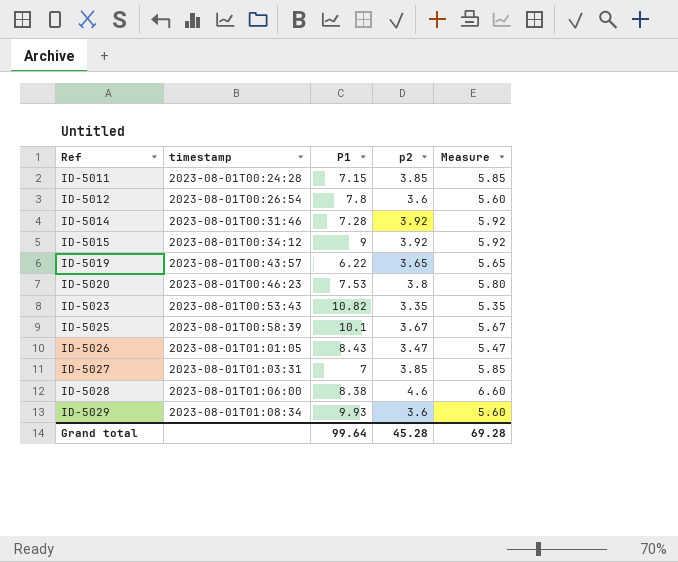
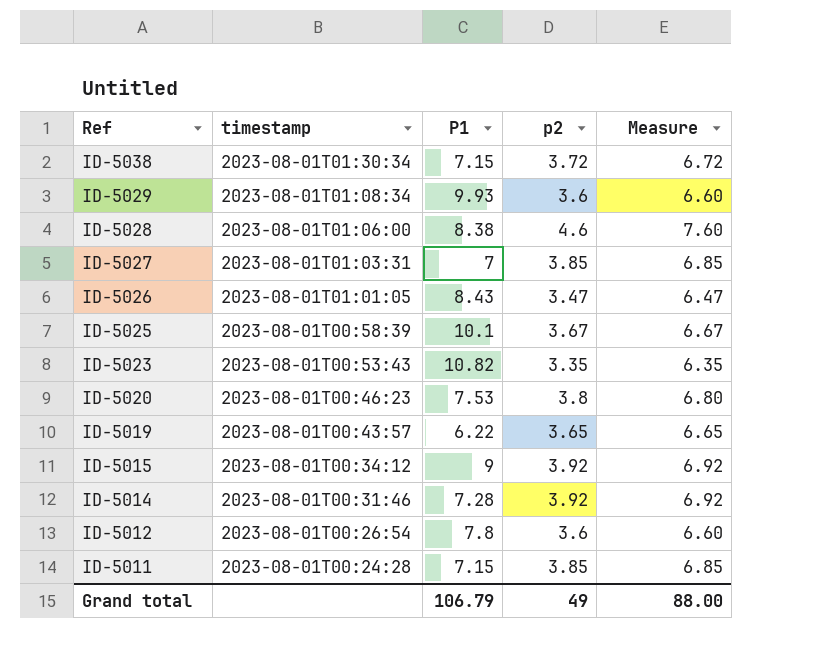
row order: Ref ascending -> Ref descending
column Measure | formula: [p2] + 2 -> [p2] + 3
row ID-5038: none -> 2023-08-01T01:30:34 | 7.15 | 3.72 | 6.72
Grand total | P1: 99.64 -> 106.79
Grand total | p2: 45.28 -> 49
Grand total | Measure: 69.28 -> 88.00

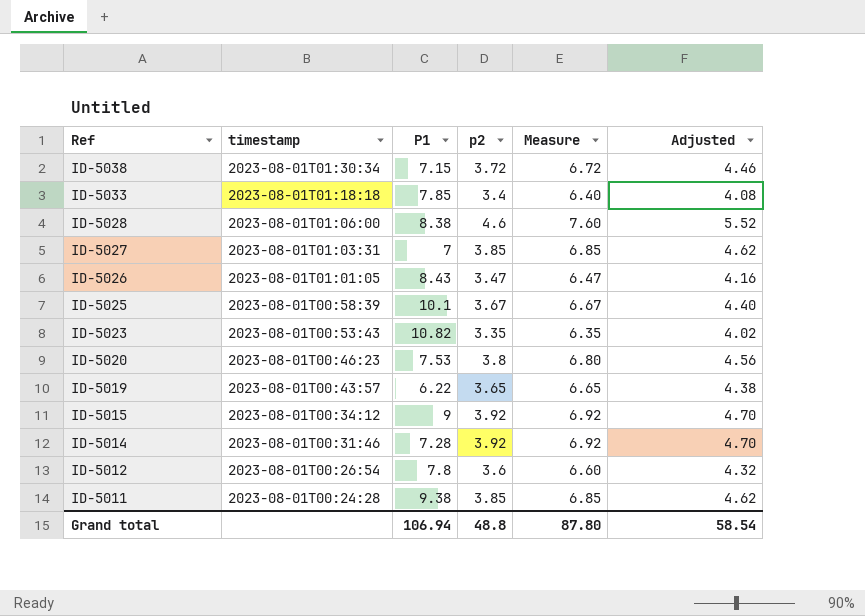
column Adjusted | formula: none -> [p2] * 1.2
row ID-5029: 2023-08-01T01:08:34 | 9.93 | 3.6 | 6.60 -> none
row ID-5033: none -> 2023-08-01T01:18:18 | 7.85 | 3.4 | 6.40 | 4.08
ID-5011 | P1: 7.15 -> 9.38
Grand total | P1: 106.79 -> 106.94
Grand total | p2: 49 -> 48.8
Grand total | Measure: 88.00 -> 87.80

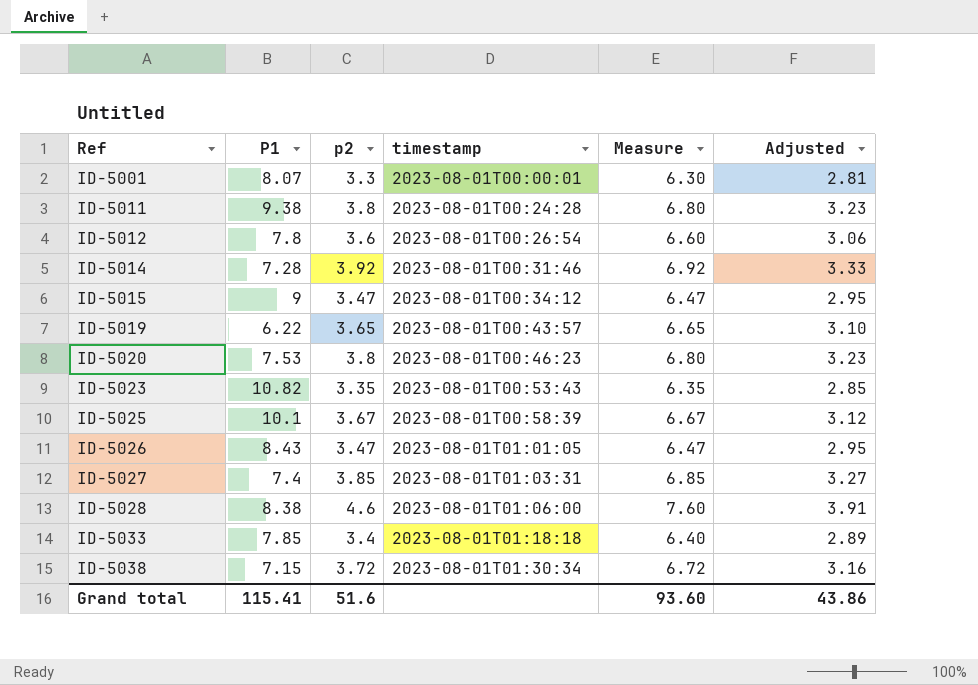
row order: Ref descending -> Ref ascending
column timestamp | position: 2 -> 4
column Adjusted | formula: [p2] * 1.2 -> [p2] * 0.85
row ID-5001: none -> 8.07 | 3.3 | 2023-08-01T00:00:01 | 6.30 | 2.81
ID-5011 | p2: 3.85 -> 3.8
ID-5011 | Measure: 6.85 -> 6.80
ID-5015 | p2: 3.92 -> 3.47
ID-5015 | Measure: 6.92 -> 6.47
ID-5027 | P1: 7 -> 7.4
Grand total | P1: 106.94 -> 115.41
Grand total | p2: 48.8 -> 51.6
Grand total | Measure: 87.80 -> 93.60
Grand total | Adjusted: 58.54 -> 43.86

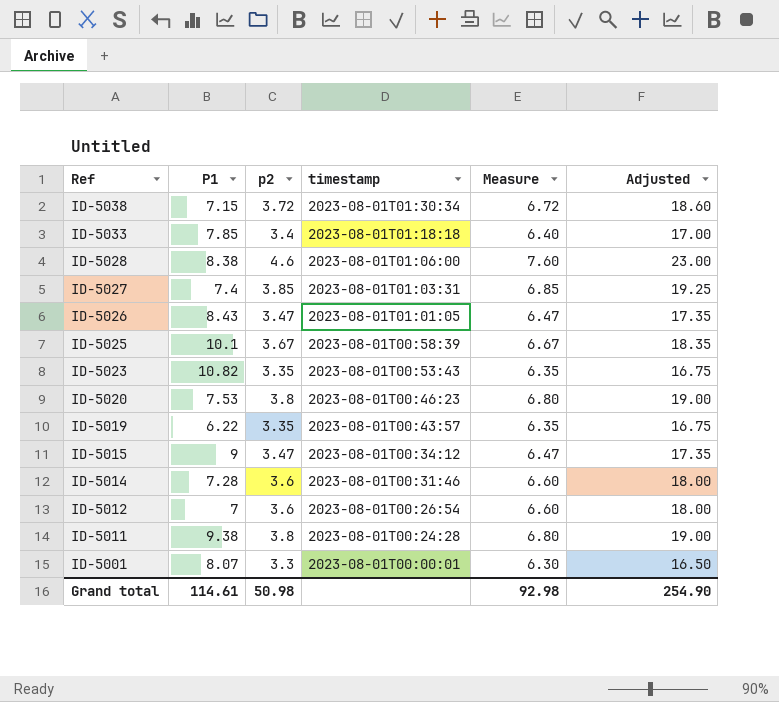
row order: Ref ascending -> Ref descending
column Adjusted | formula: [p2] * 0.85 -> [p2] * 5
ID-5019 | p2: 3.65 -> 3.35
ID-5019 | Measure: 6.65 -> 6.35
ID-5014 | p2: 3.92 -> 3.6
ID-5014 | Measure: 6.92 -> 6.60
ID-5012 | P1: 7.8 -> 7
Grand total | P1: 115.41 -> 114.61
Grand total | p2: 51.6 -> 50.98
Grand total | Measure: 93.60 -> 92.98
Grand total | Adjusted: 43.86 -> 254.90

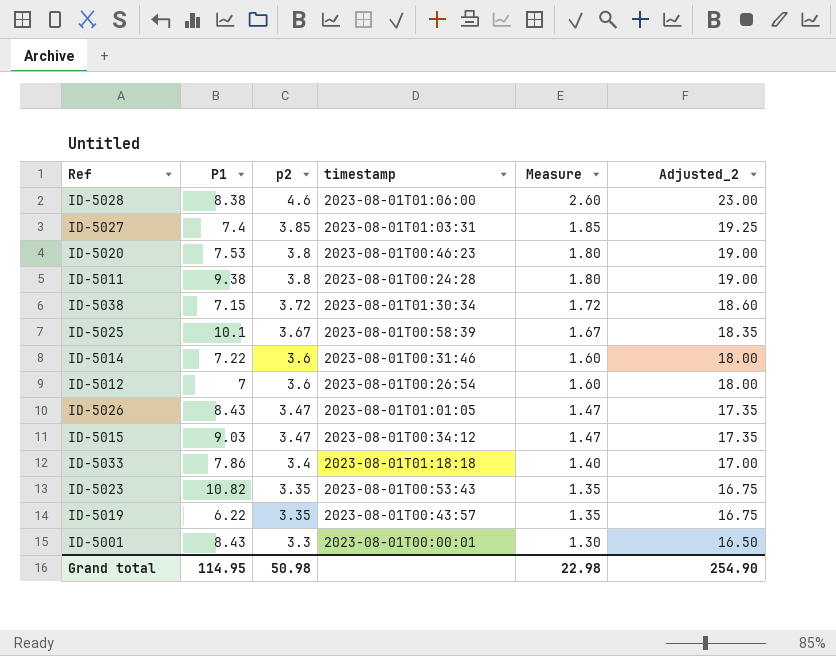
row order: Ref descending -> p2 descending
column Measure | formula: [p2] + 3 -> [p2] - 2
column name: Adjusted -> Adjusted_2
ID-5014 | P1: 7.28 -> 7.22
ID-5015 | P1: 9 -> 9.03
ID-5033 | P1: 7.85 -> 7.86
ID-5001 | P1: 8.07 -> 8.43
Grand total | P1: 114.61 -> 114.95
Grand total | Measure: 92.98 -> 22.98

